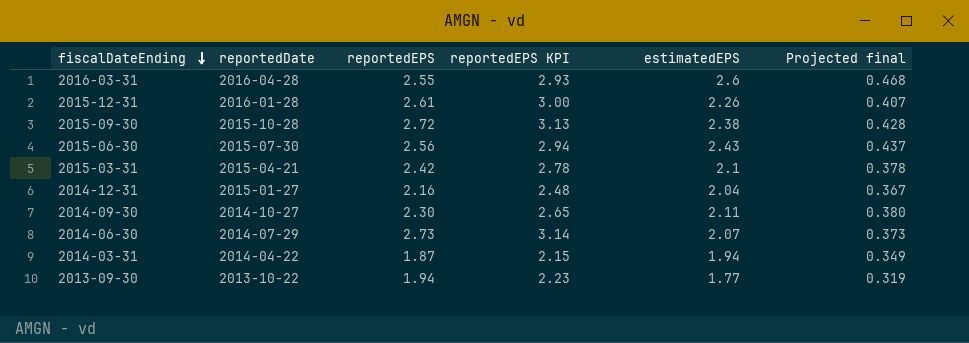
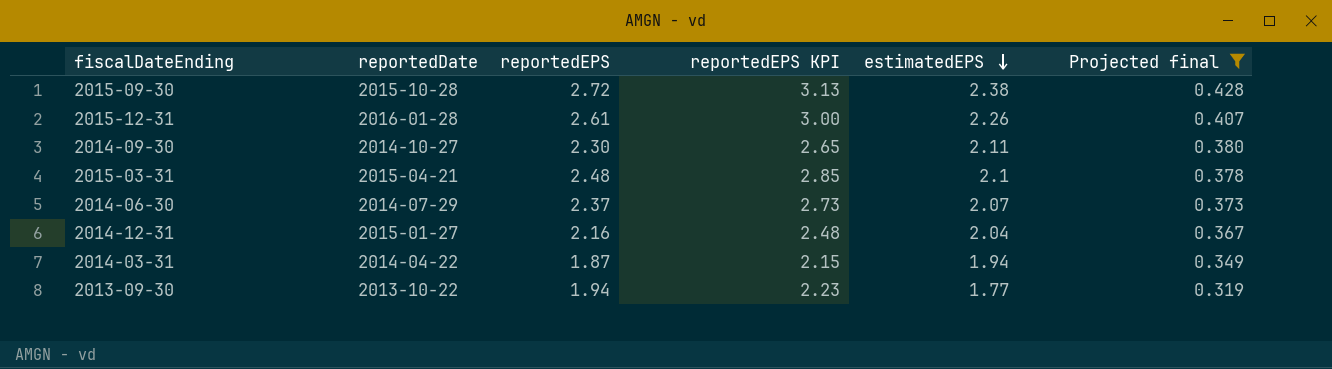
filter: none -> Projected final <= 0.428
row order: fiscalDateEnding descending -> estimatedEPS descending
2015-03-31 | reportedEPS: 2.42 -> 2.48
2015-03-31 | reportedEPS KPI: 2.78 -> 2.85
2014-06-30 | reportedEPS: 2.73 -> 2.37
2014-06-30 | reportedEPS KPI: 3.14 -> 2.73

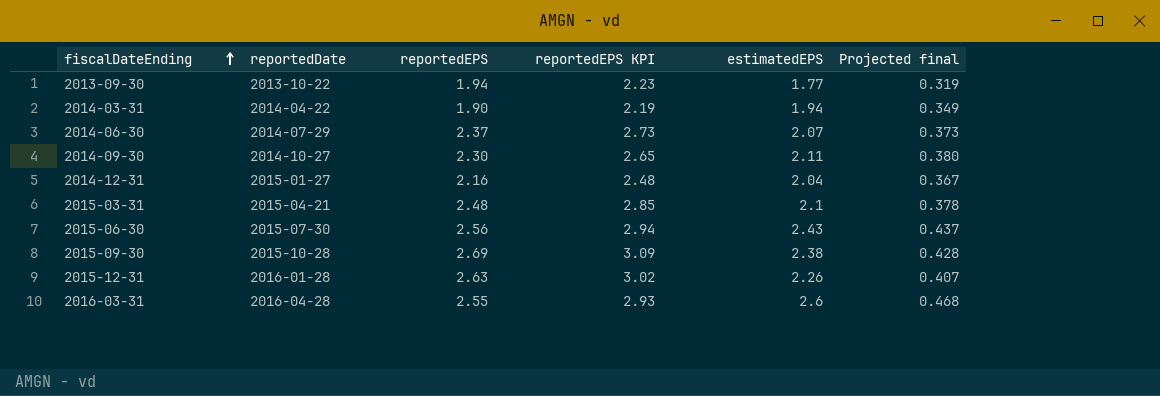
filter: Projected final <= 0.428 -> none
row order: estimatedEPS descending -> fiscalDateEnding ascending
2014-03-31 | reportedEPS: 1.87 -> 1.90
2014-03-31 | reportedEPS KPI: 2.15 -> 2.19
2015-09-30 | reportedEPS: 2.72 -> 2.69
2015-09-30 | reportedEPS KPI: 3.13 -> 3.09
2015-12-31 | reportedEPS: 2.61 -> 2.63
2015-12-31 | reportedEPS KPI: 3.00 -> 3.02

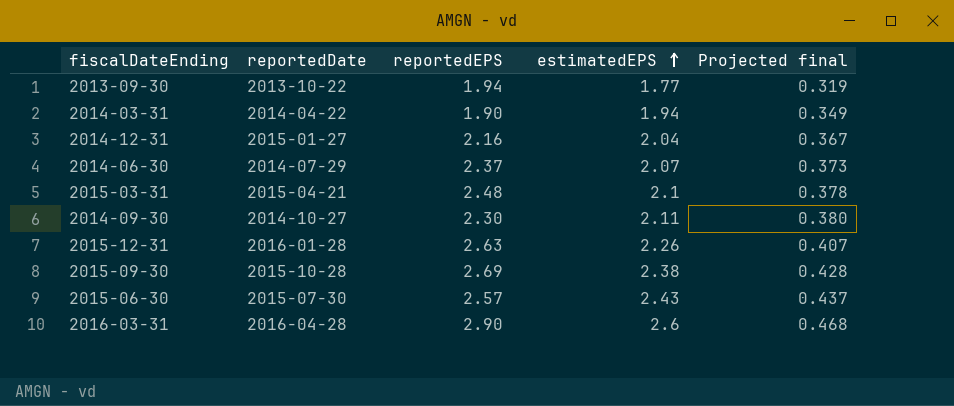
row order: fiscalDateEnding ascending -> estimatedEPS ascending
column reportedEPS KPI | formula: [reportedEPS] * 1.15 -> none
2015-06-30 | reportedEPS: 2.56 -> 2.57
2016-03-31 | reportedEPS: 2.55 -> 2.90

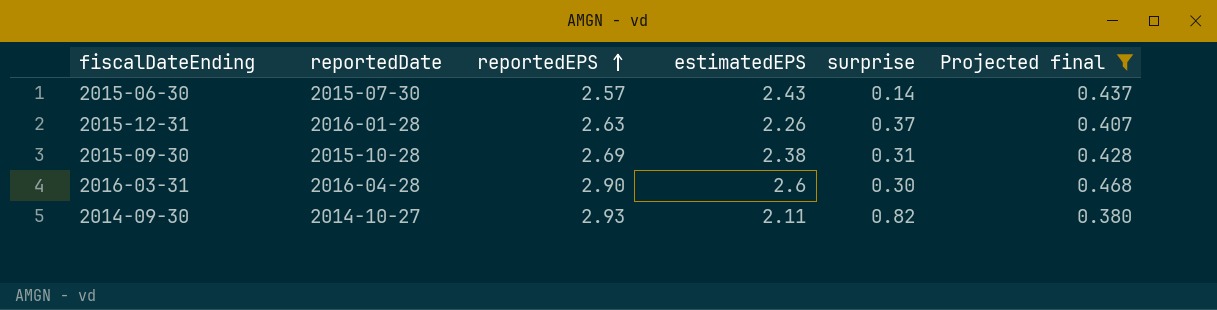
filter: none -> Projected final >= 0.380
row order: estimatedEPS ascending -> reportedEPS ascending
column surprise | formula: none -> [reportedEPS] - [estimatedEPS]
2014-09-30 | reportedEPS: 2.30 -> 2.93

